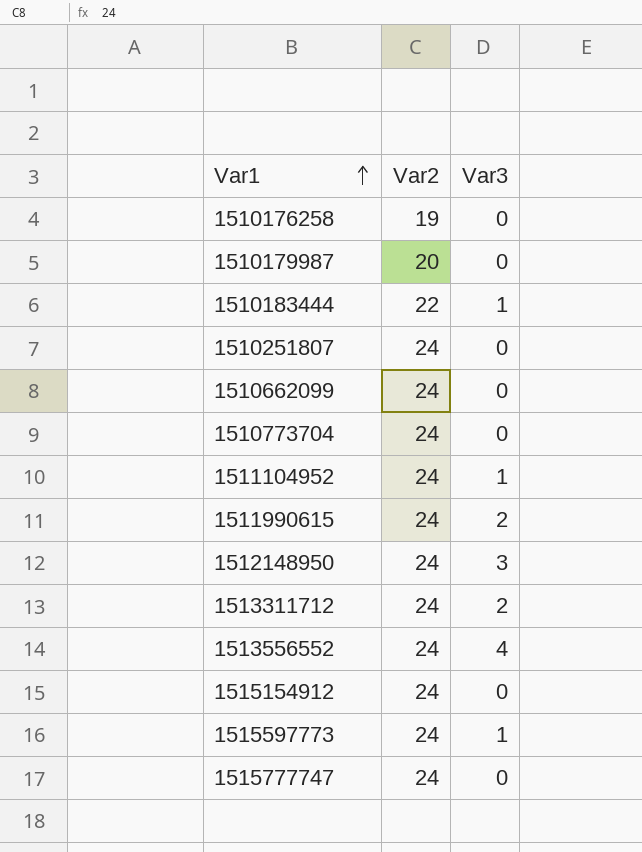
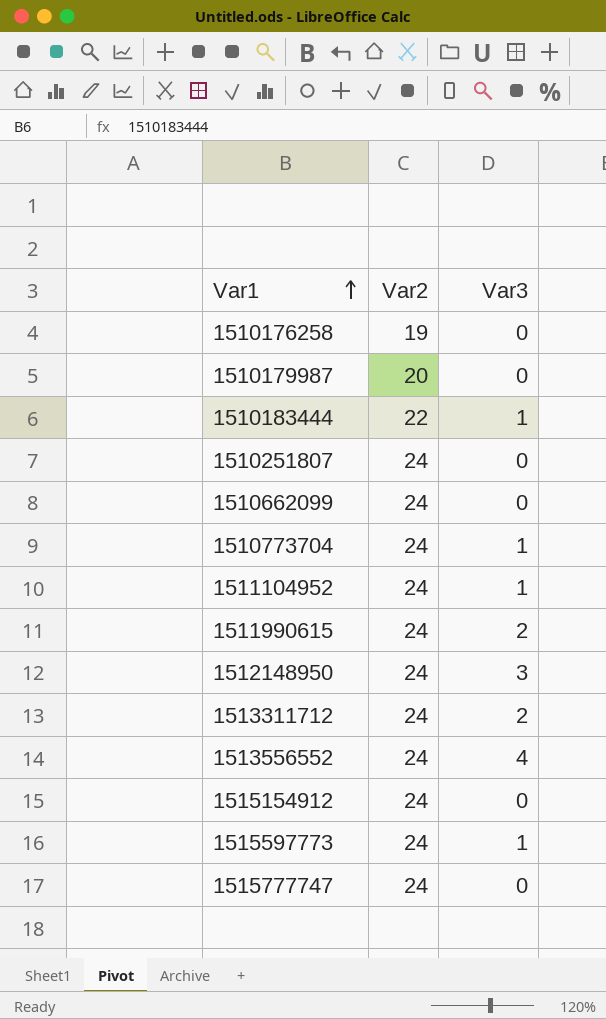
1510773704 | Var3: 0 -> 1

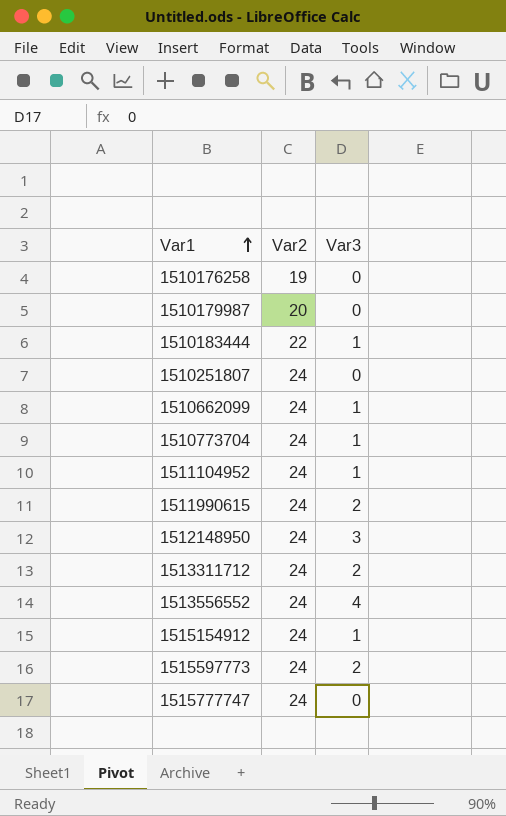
1510662099 | Var3: 0 -> 1
1515154912 | Var3: 0 -> 1
1515597773 | Var3: 1 -> 2

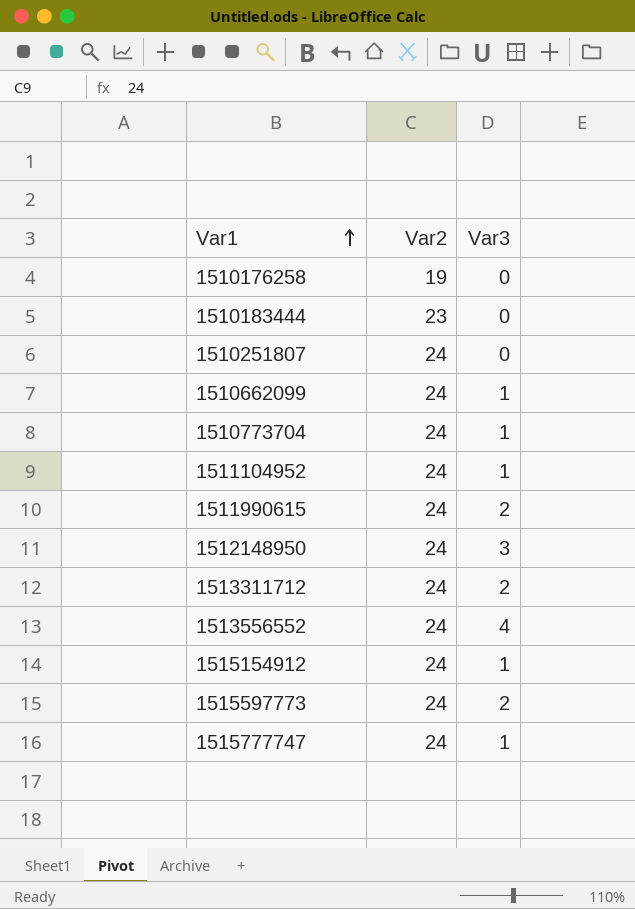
row 1510179987: 20 | 0 -> none
1510183444 | Var2: 22 -> 23
1510183444 | Var3: 1 -> 0
1515777747 | Var3: 0 -> 1

